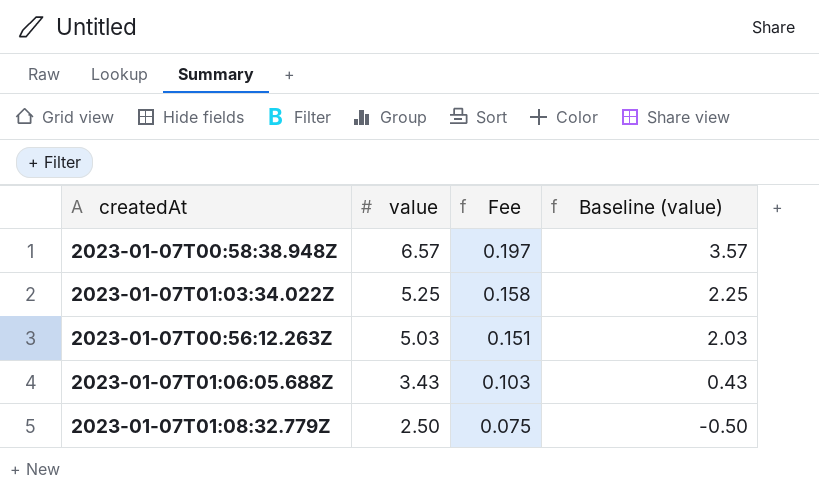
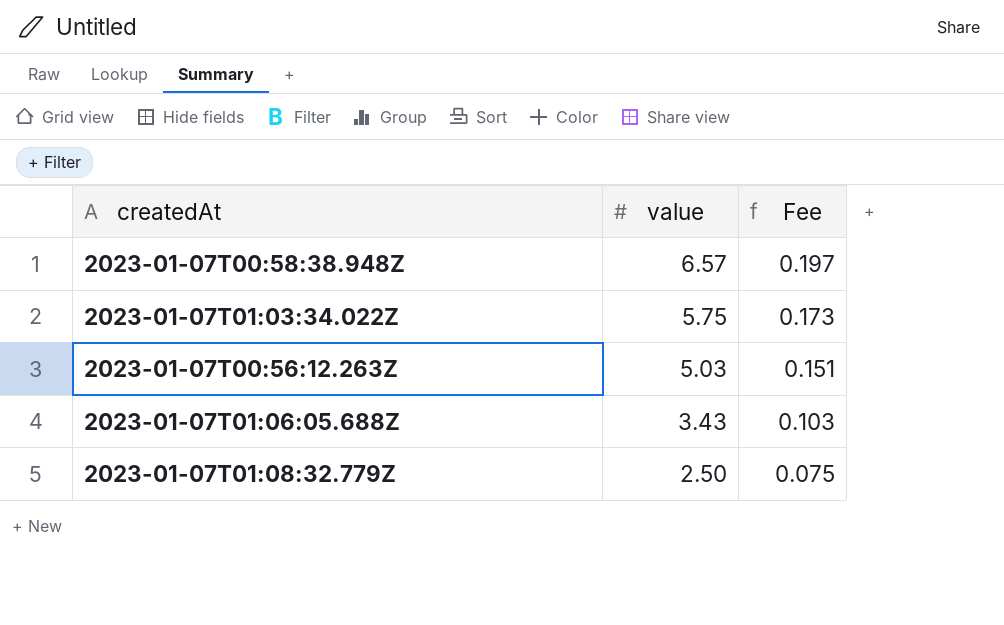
column Baseline (value) | formula: [value] - 3 -> none
2023-01-07T01:03:34.022Z | value: 5.25 -> 5.75
2023-01-07T01:03:34.022Z | Fee: 0.158 -> 0.173

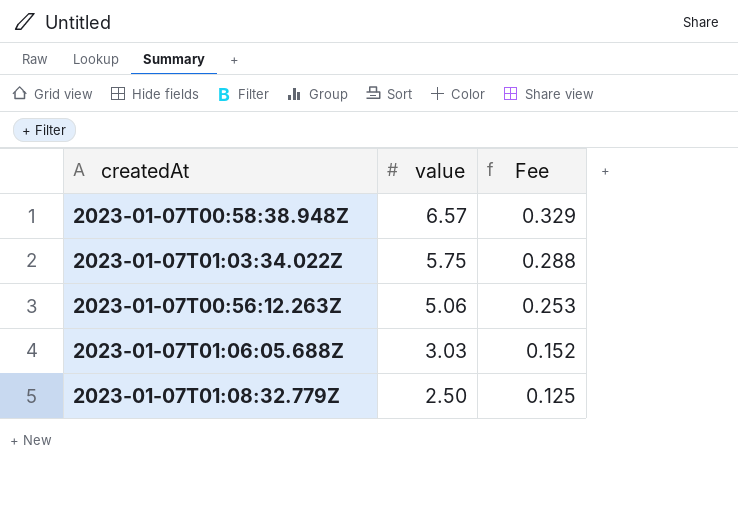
column Fee | formula: [value] * 0.03 -> [value] * 0.05
2023-01-07T00:56:12.263Z | value: 5.03 -> 5.06
2023-01-07T01:06:05.688Z | value: 3.43 -> 3.03

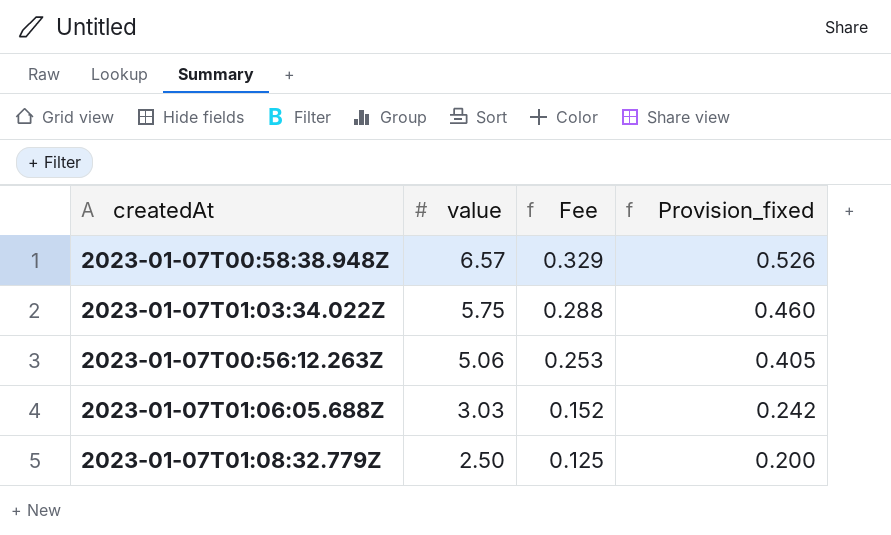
column Provision_fixed | formula: none -> [value] * 0.08

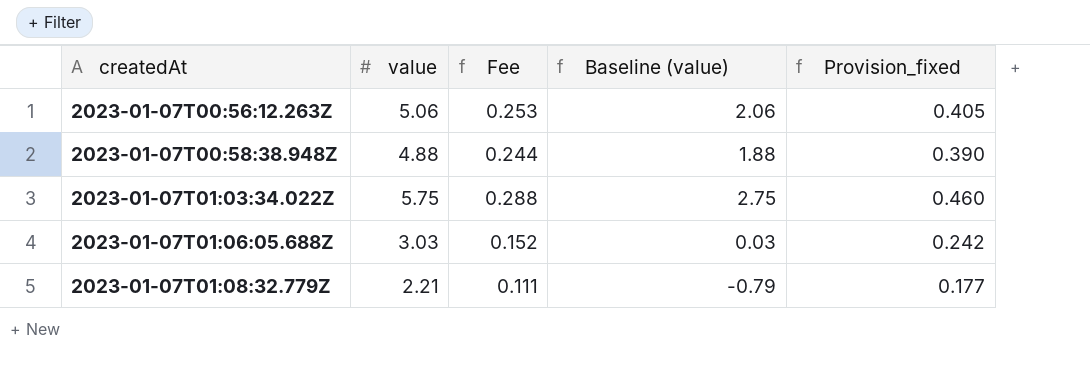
row order: value descending -> createdAt ascending
column Baseline (value) | formula: none -> [value] - 3
2023-01-07T00:58:38.948Z | value: 6.57 -> 4.88
2023-01-07T00:58:38.948Z | Fee: 0.329 -> 0.244
2023-01-07T00:58:38.948Z | Provision_fixed: 0.526 -> 0.390
2023-01-07T01:08:32.779Z | value: 2.50 -> 2.21
2023-01-07T01:08:32.779Z | Fee: 0.125 -> 0.111
2023-01-07T01:08:32.779Z | Provision_fixed: 0.200 -> 0.177

